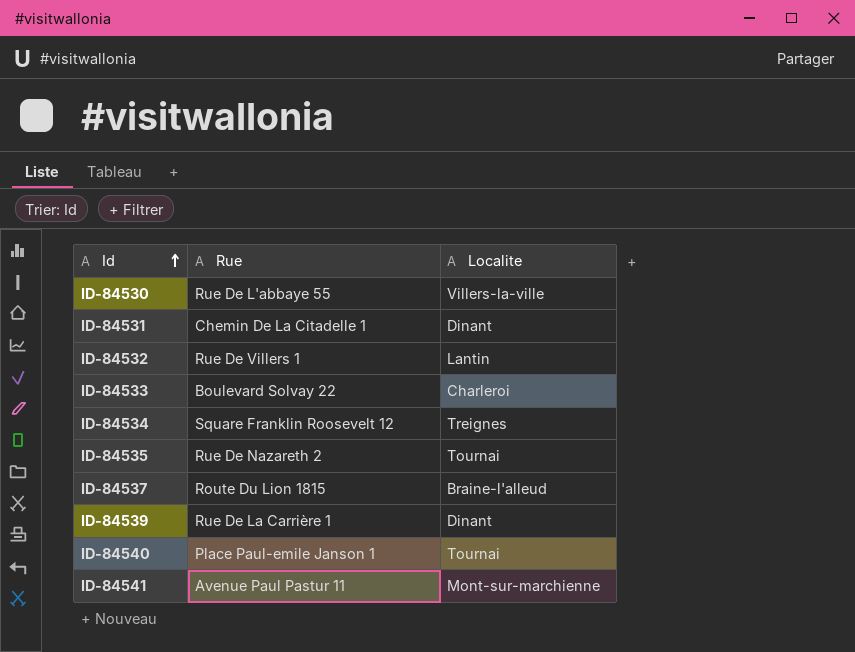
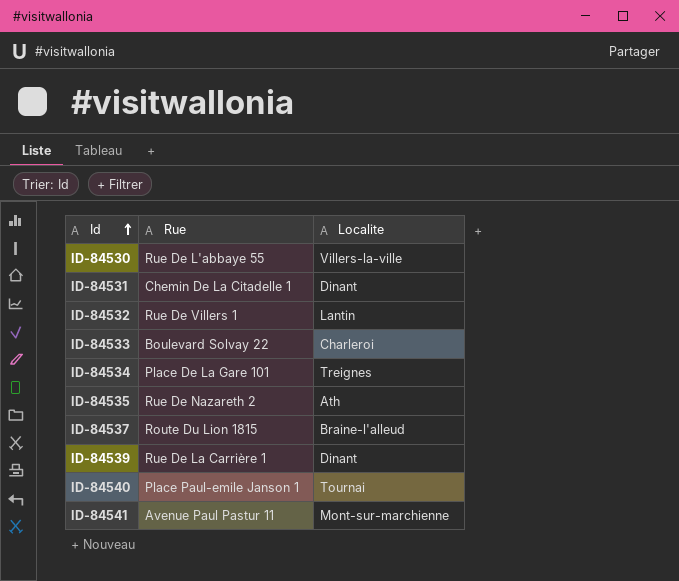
ID-84534 | Rue: Square Franklin Roosevelt 12 -> Place De La Gare 101
ID-84535 | Localite: Tournai -> Ath

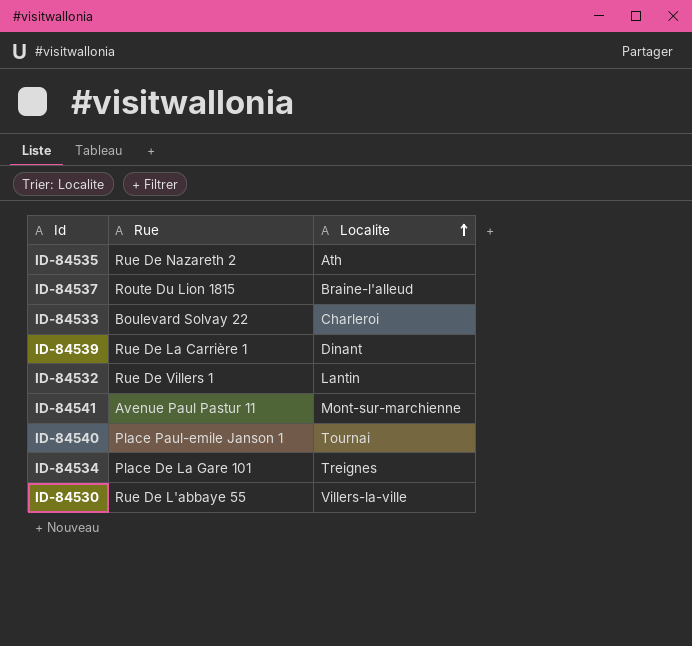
row order: Id ascending -> Localite ascending
row ID-84531: Chemin De La Citadelle 1 | Dinant -> none

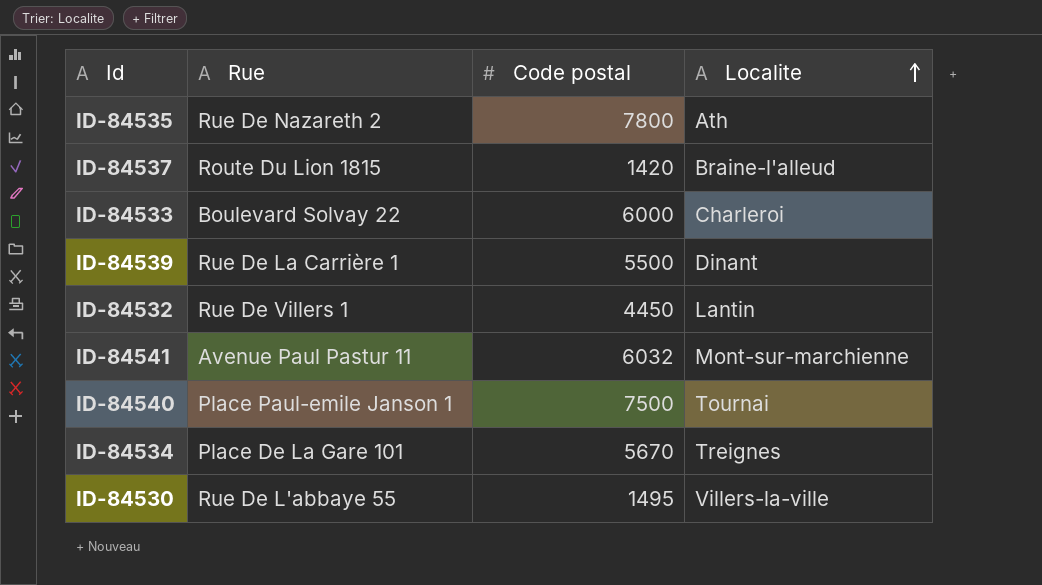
column Code postal | position: none -> 3

